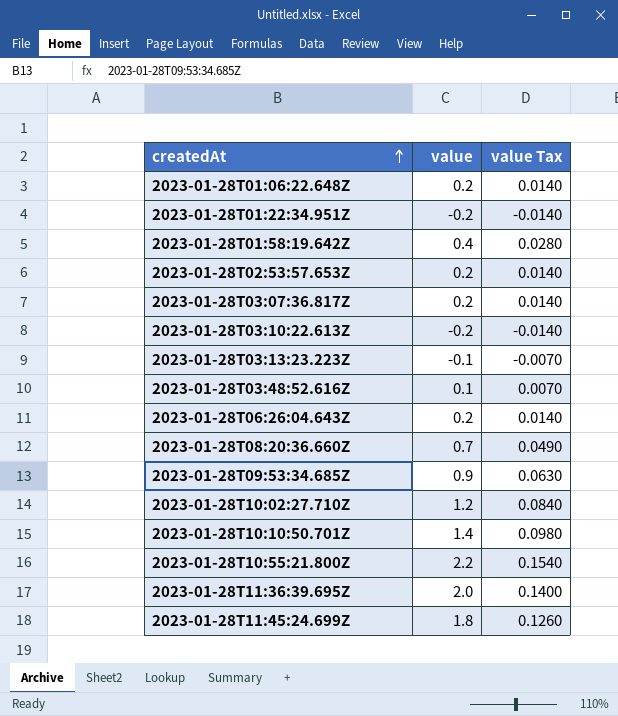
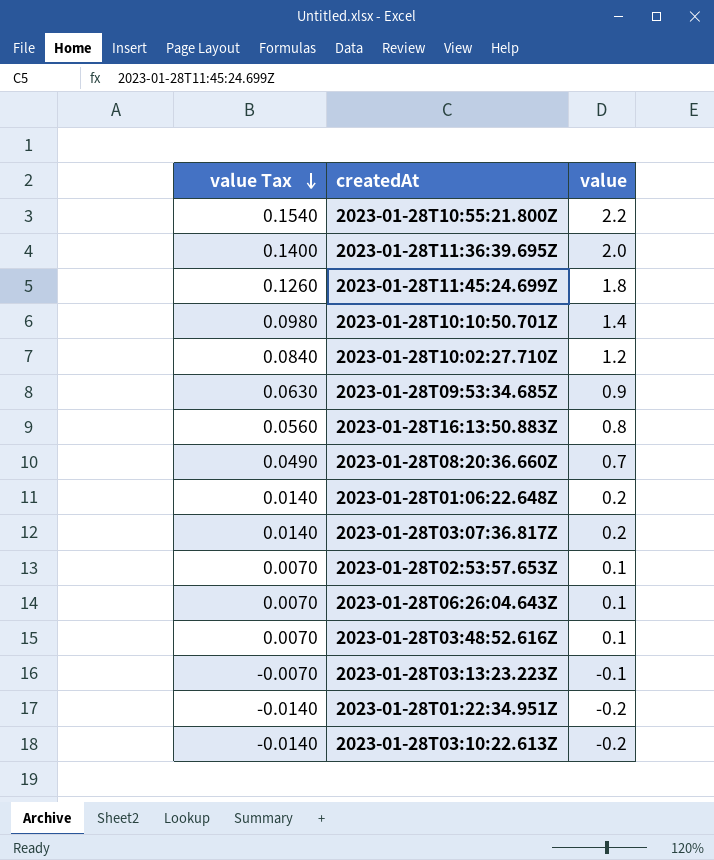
row order: createdAt ascending -> value Tax descending
column value Tax | position: 3 -> 1
row 2023-01-28T01:58:19.642Z: 0.4 | 0.0280 -> none
row 2023-01-28T16:13:50.883Z: none -> 0.0560 | 0.8
2023-01-28T02:53:57.653Z | value Tax: 0.0140 -> 0.0070
2023-01-28T02:53:57.653Z | value: 0.2 -> 0.1
2023-01-28T06:26:04.643Z | value Tax: 0.0140 -> 0.0070
2023-01-28T06:26:04.643Z | value: 0.2 -> 0.1

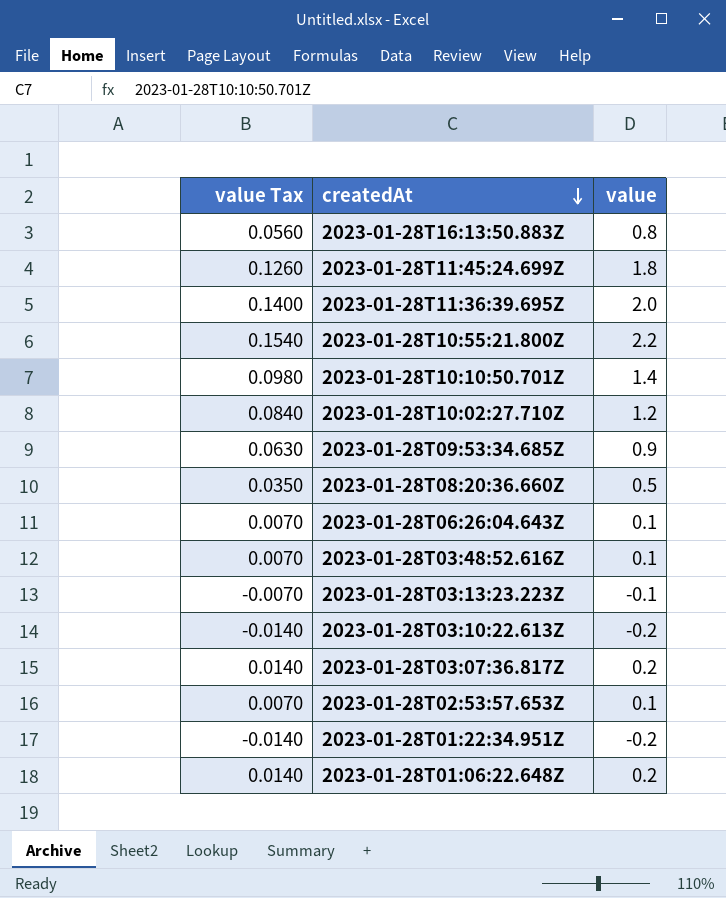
row order: value Tax descending -> createdAt descending
2023-01-28T08:20:36.660Z | value Tax: 0.0490 -> 0.0350
2023-01-28T08:20:36.660Z | value: 0.7 -> 0.5

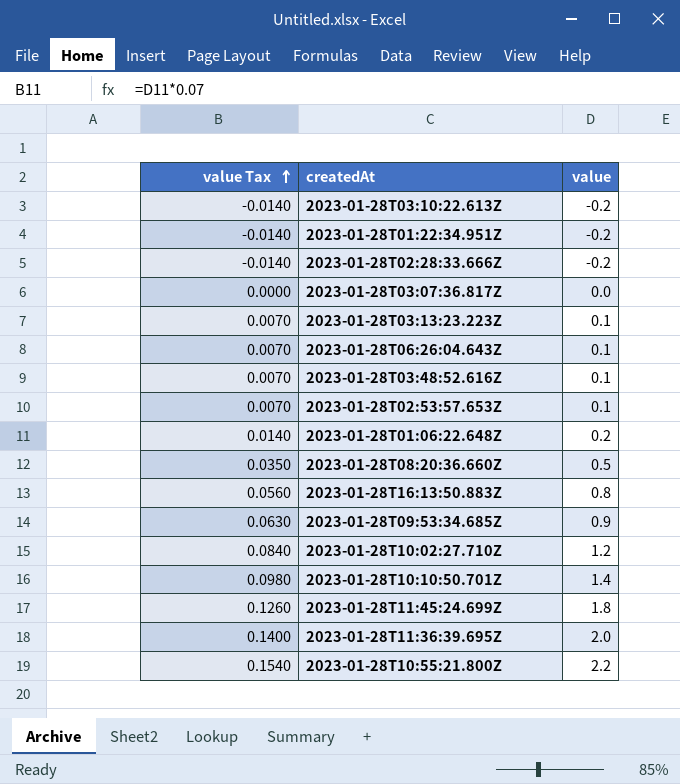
row order: createdAt descending -> value Tax ascending
row 2023-01-28T02:28:33.666Z: none -> -0.0140 | -0.2
2023-01-28T03:07:36.817Z | value Tax: 0.0140 -> 0.0000
2023-01-28T03:07:36.817Z | value: 0.2 -> 0.0
2023-01-28T03:13:23.223Z | value Tax: -0.0070 -> 0.0070
2023-01-28T03:13:23.223Z | value: -0.1 -> 0.1

